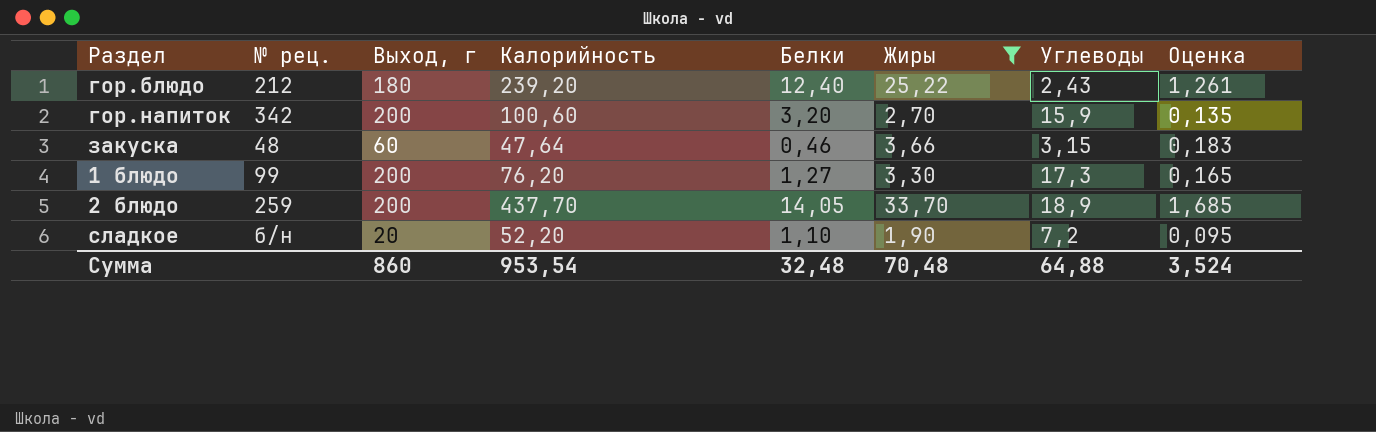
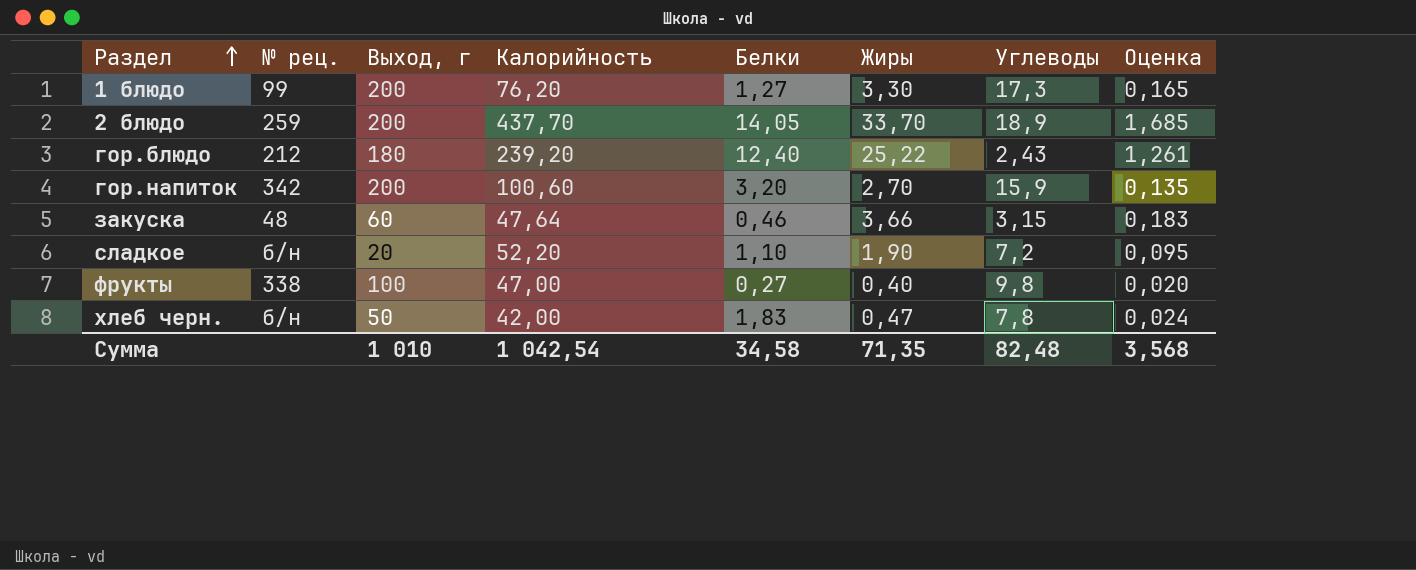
filter: Жиры >= 1,90 -> none
row order: none -> Раздел ascending
Сумма | Выход, г: 860 -> 1 010
Сумма | Калорийность: 953,54 -> 1 042,54
Сумма | Белки: 32,48 -> 34,58
Сумма | Жиры: 70,48 -> 71,35
Сумма | Углеводы: 64,88 -> 82,48
Сумма | Оценка: 3,524 -> 3,568

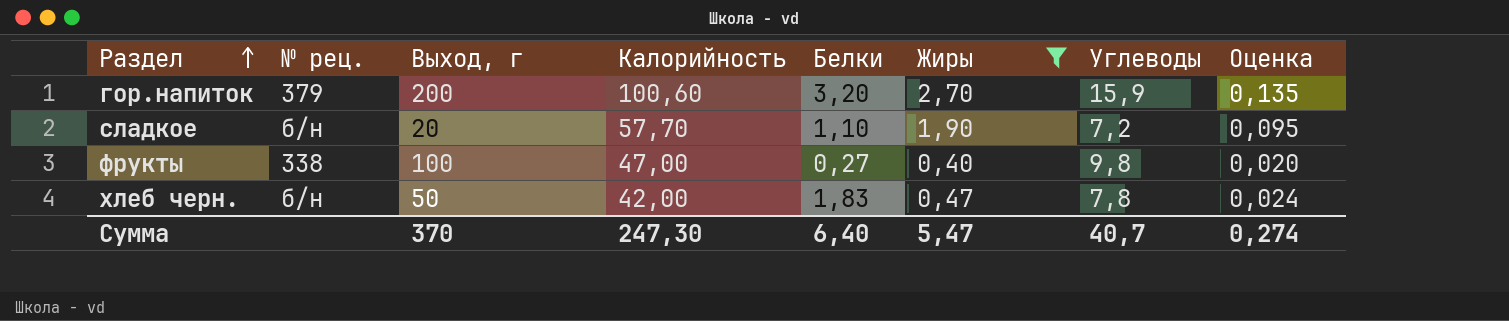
filter: none -> Жиры <= 2,70
гор.напиток | № рец.: 342 -> 379
сладкое | Калорийность: 52,20 -> 57,70
Сумма | Выход, г: 1 010 -> 370
Сумма | Калорийность: 1 042,54 -> 247,30
Сумма | Белки: 34,58 -> 6,40
Сумма | Жиры: 71,35 -> 5,47
Сумма | Углеводы: 82,48 -> 40,7
Сумма | Оценка: 3,568 -> 0,274

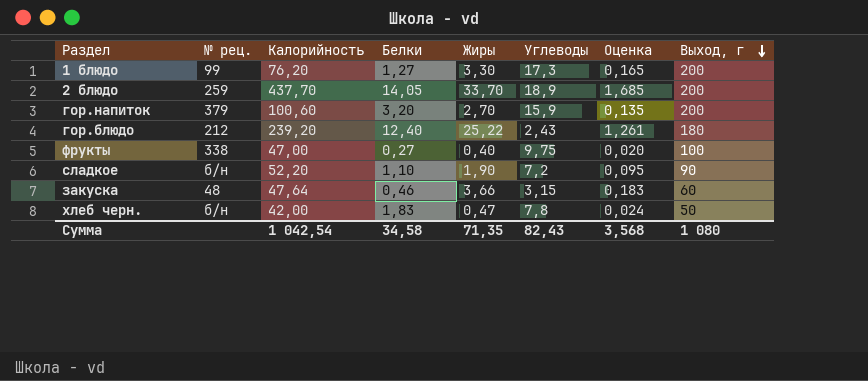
filter: Жиры <= 2,70 -> none
row order: Раздел ascending -> Выход, г descending
column Выход, г | position: 3 -> 8
фрукты | Углеводы: 9,8 -> 9,75
сладкое | Калорийность: 57,70 -> 52,20
сладкое | Выход, г: 20 -> 90
Сумма | Калорийность: 247,30 -> 1 042,54
Сумма | Белки: 6,40 -> 34,58
Сумма | Жиры: 5,47 -> 71,35
Сумма | Углеводы: 40,7 -> 82,43
Сумма | Оценка: 0,274 -> 3,568
Сумма | Выход, г: 370 -> 1 080

